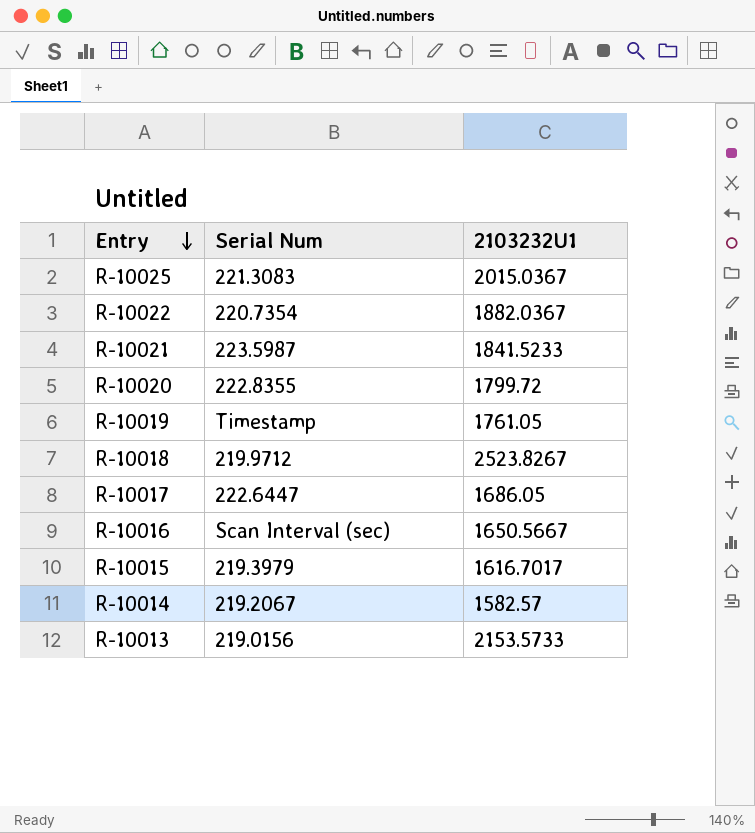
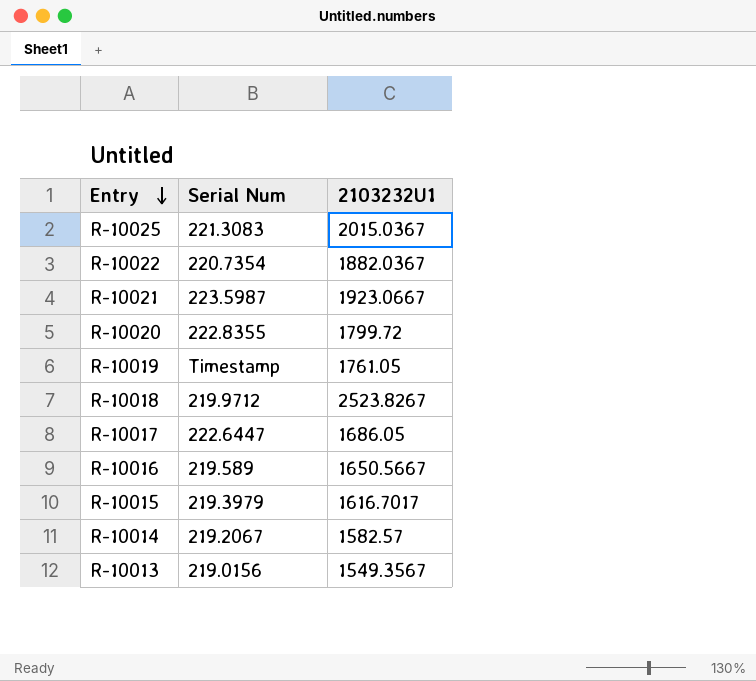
R-10021 | 2103232U1: 1841.5233 -> 1923.0667
R-10016 | Serial Num: Scan Interval (sec) -> 219.589
R-10013 | 2103232U1: 2153.5733 -> 1549.3567

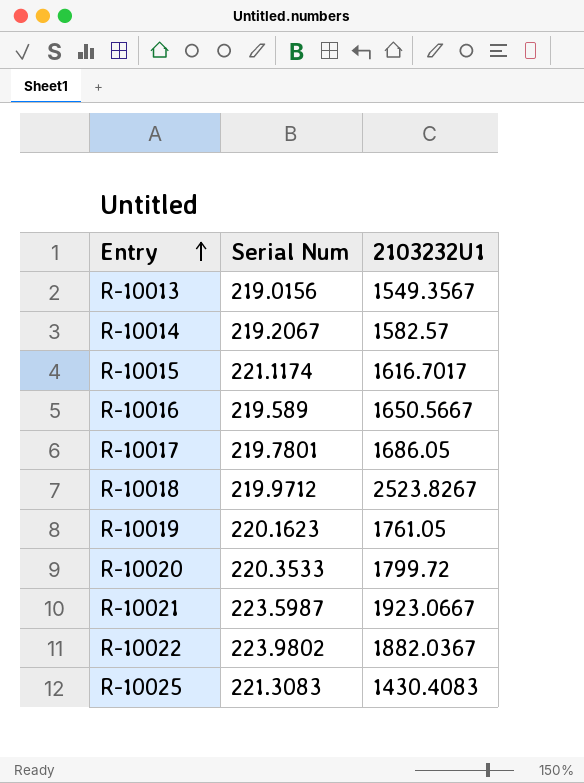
row order: Entry descending -> Entry ascending
R-10015 | Serial Num: 219.3979 -> 221.1174
R-10017 | Serial Num: 222.6447 -> 219.7801
R-10019 | Serial Num: Timestamp -> 220.1623
R-10020 | Serial Num: 222.8355 -> 220.3533
R-10022 | Serial Num: 220.7354 -> 223.9802
R-10025 | 2103232U1: 2015.0367 -> 1430.4083

